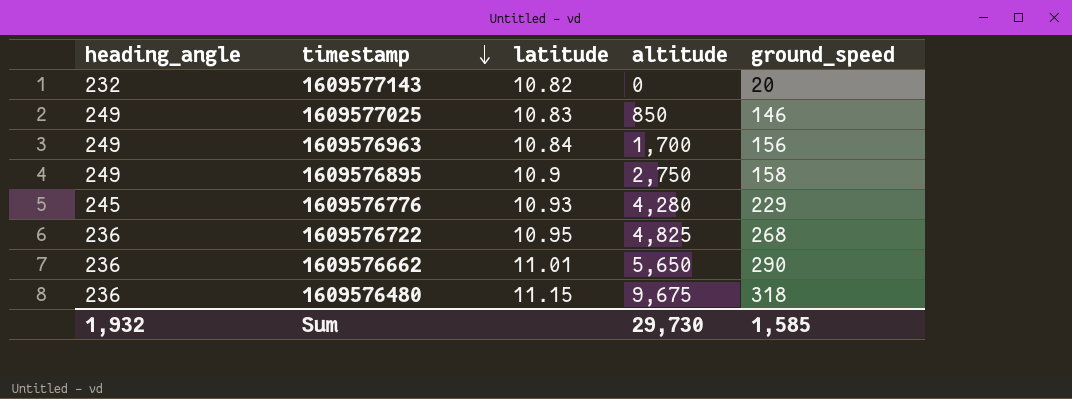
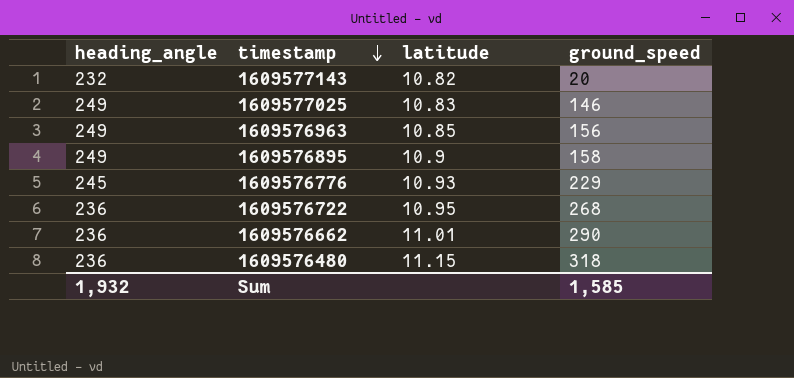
column altitude | position: 4 -> none
1609576963 | latitude: 10.84 -> 10.85

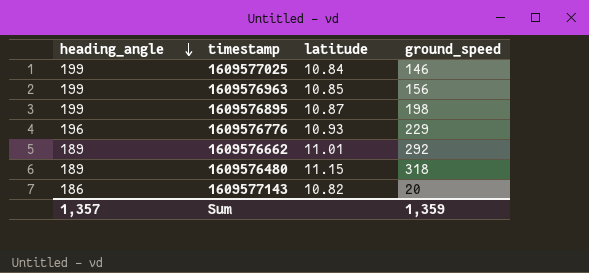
row order: timestamp descending -> heading_angle descending
row 1609576722: 236 | 10.95 | 268 -> none
1609577025 | heading_angle: 249 -> 199
1609577025 | latitude: 10.83 -> 10.84
1609576963 | heading_angle: 249 -> 199
1609576895 | heading_angle: 249 -> 199
1609576895 | latitude: 10.9 -> 10.87
1609576895 | ground_speed: 158 -> 198
1609576776 | heading_angle: 245 -> 196
1609576662 | heading_angle: 236 -> 189
1609576662 | ground_speed: 290 -> 292
1609576480 | heading_angle: 236 -> 189
1609577143 | heading_angle: 232 -> 186
Sum | heading_angle: 1,932 -> 1,357
Sum | ground_speed: 1,585 -> 1,359

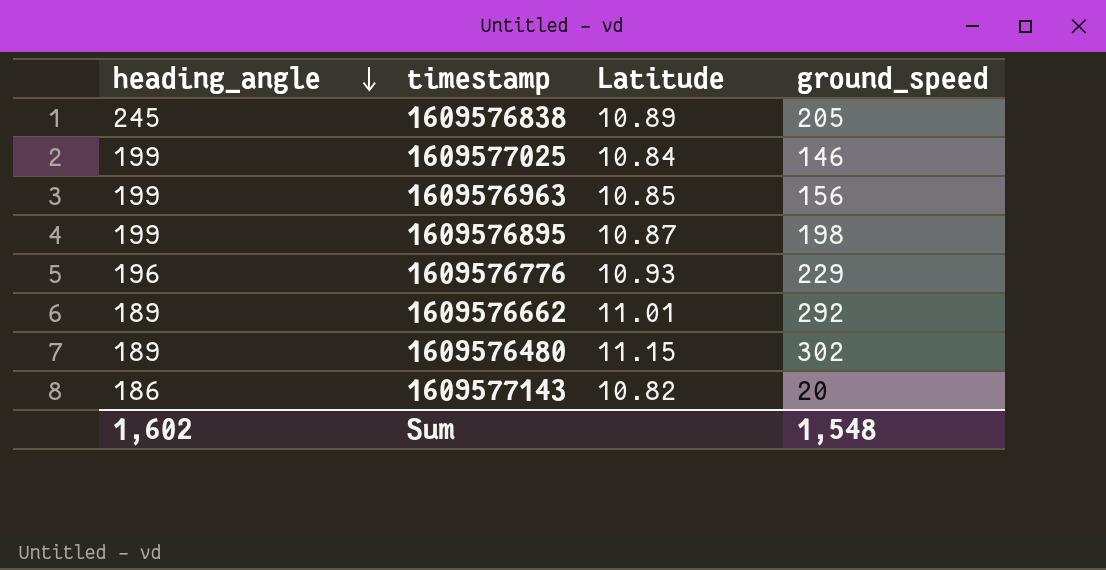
column name: latitude -> Latitude
row 1609576838: none -> 245 | 10.89 | 205
1609576480 | ground_speed: 318 -> 302
Sum | heading_angle: 1,357 -> 1,602
Sum | ground_speed: 1,359 -> 1,548

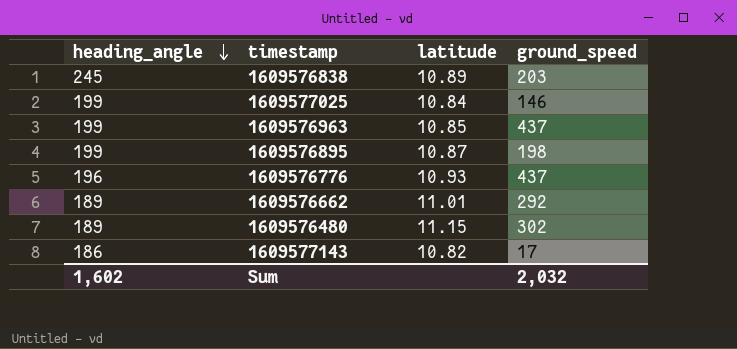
column name: Latitude -> latitude
1609576838 | ground_speed: 205 -> 203
1609576963 | ground_speed: 156 -> 437
1609576776 | ground_speed: 229 -> 437
1609577143 | ground_speed: 20 -> 17
Sum | ground_speed: 1,548 -> 2,032

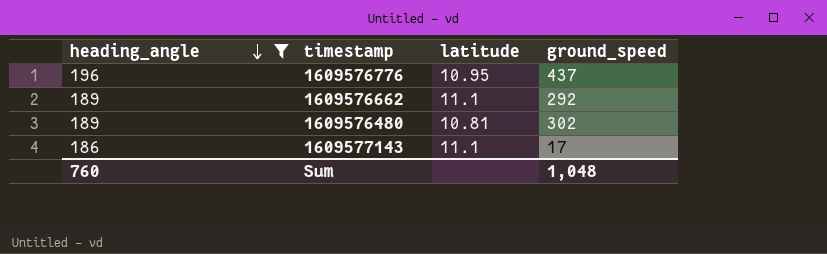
filter: none -> heading_angle <= 196
1609576776 | latitude: 10.93 -> 10.95
1609576662 | latitude: 11.01 -> 11.1
1609576480 | latitude: 11.15 -> 10.81
1609577143 | latitude: 10.82 -> 11.1
Sum | heading_angle: 1,602 -> 760
Sum | ground_speed: 2,032 -> 1,048

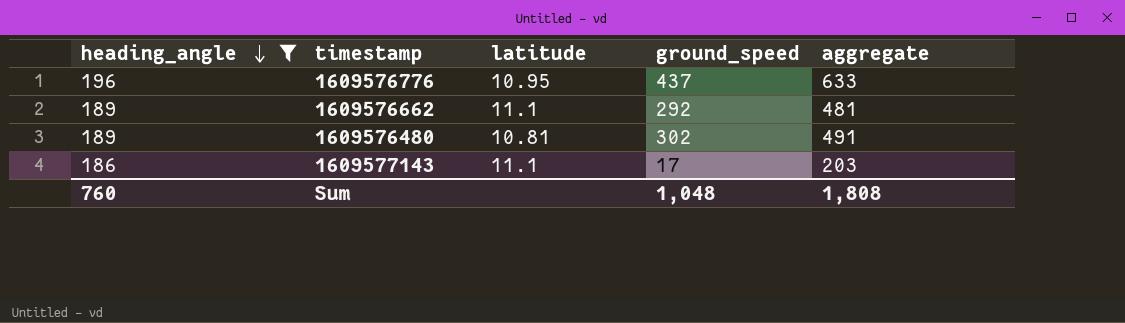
column aggregate | formula: none -> [heading_angle] + [ground_speed]

